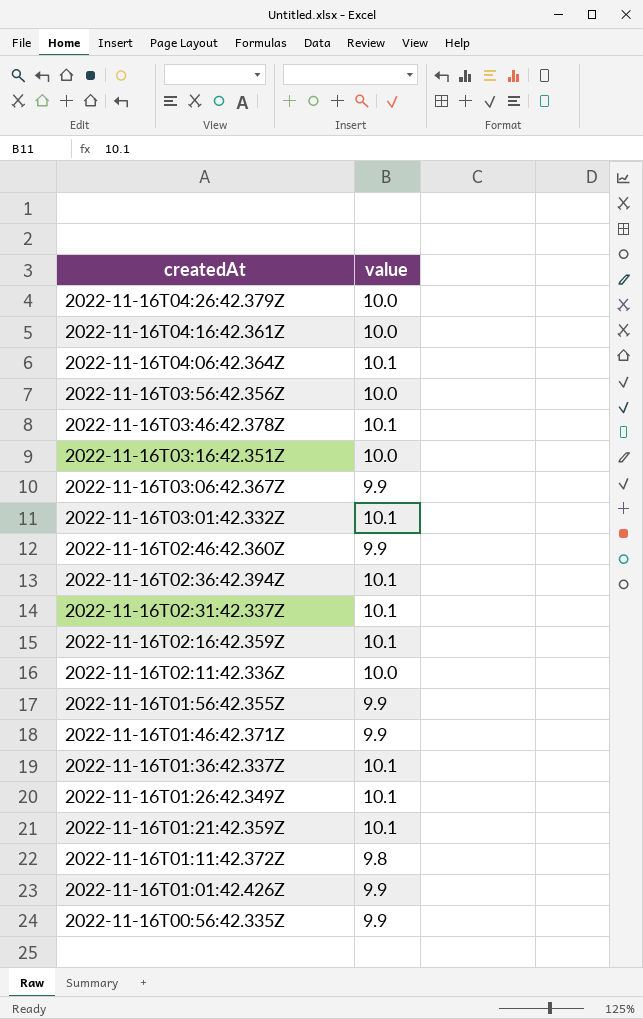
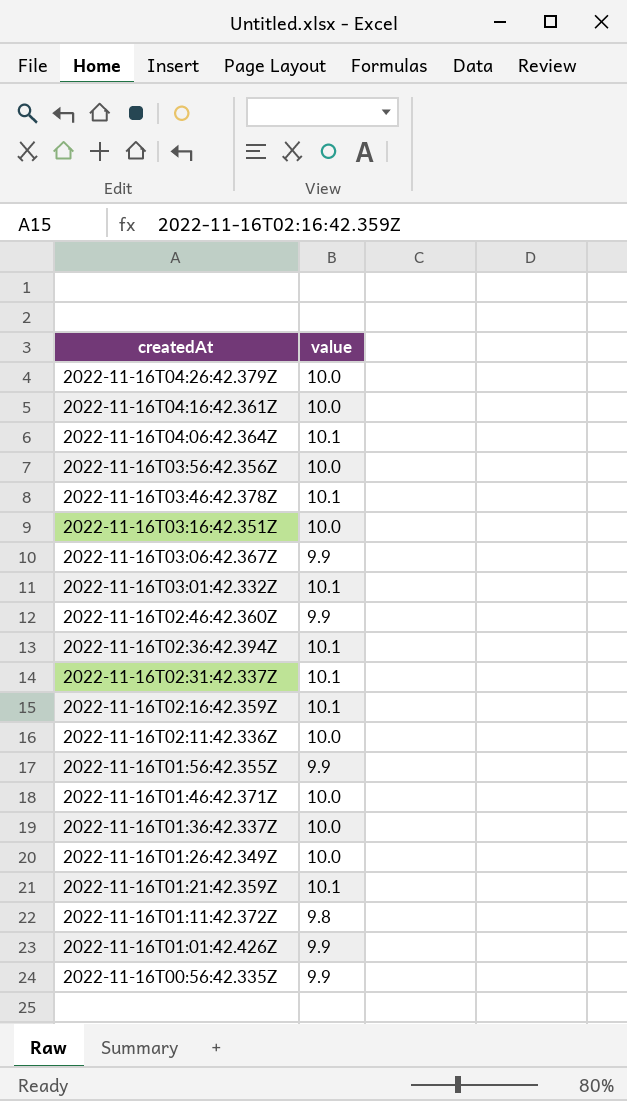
2022-11-16T01:46:42.371Z | value: 9.9 -> 10.0
2022-11-16T01:36:42.337Z | value: 10.1 -> 10.0
2022-11-16T01:26:42.349Z | value: 10.1 -> 10.0

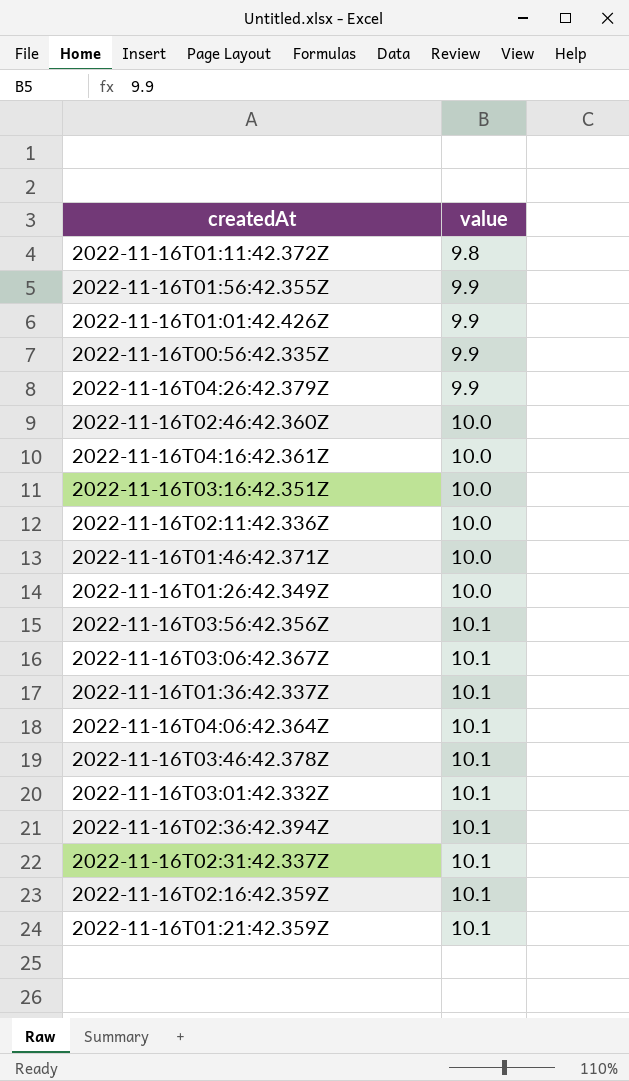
row order: createdAt descending -> value ascending
2022-11-16T04:26:42.379Z | value: 10.0 -> 9.9
2022-11-16T02:46:42.360Z | value: 9.9 -> 10.0
2022-11-16T03:56:42.356Z | value: 10.0 -> 10.1
2022-11-16T03:06:42.367Z | value: 9.9 -> 10.1
2022-11-16T01:36:42.337Z | value: 10.0 -> 10.1

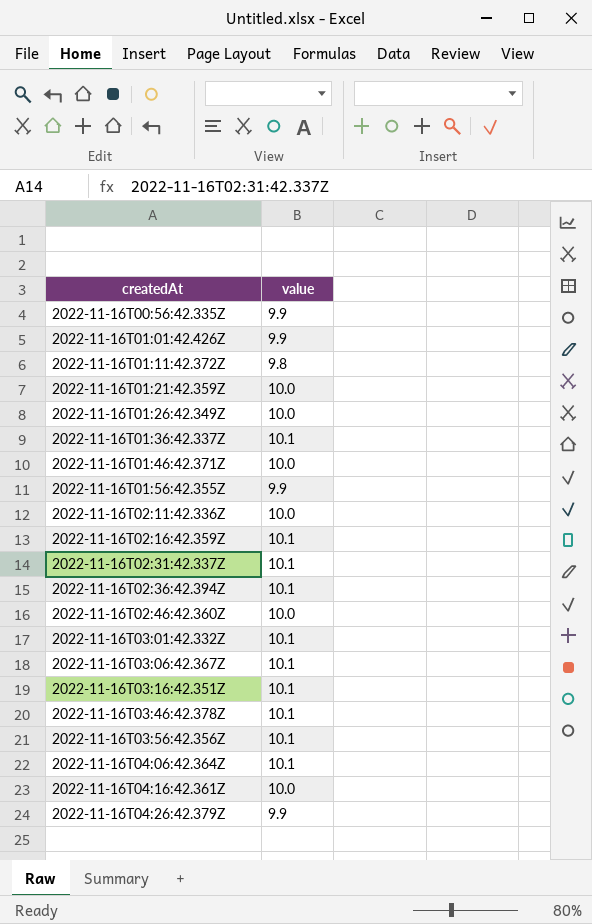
row order: value ascending -> createdAt ascending
2022-11-16T01:21:42.359Z | value: 10.1 -> 10.0
2022-11-16T03:16:42.351Z | value: 10.0 -> 10.1

